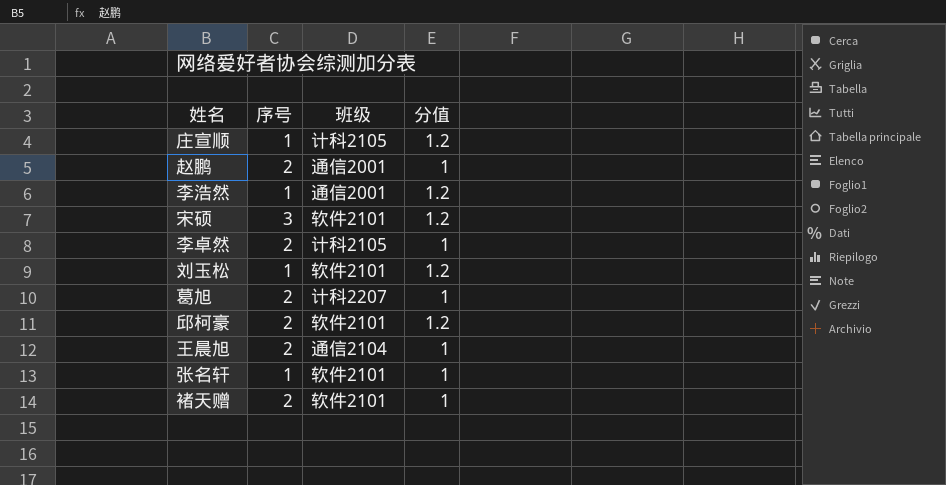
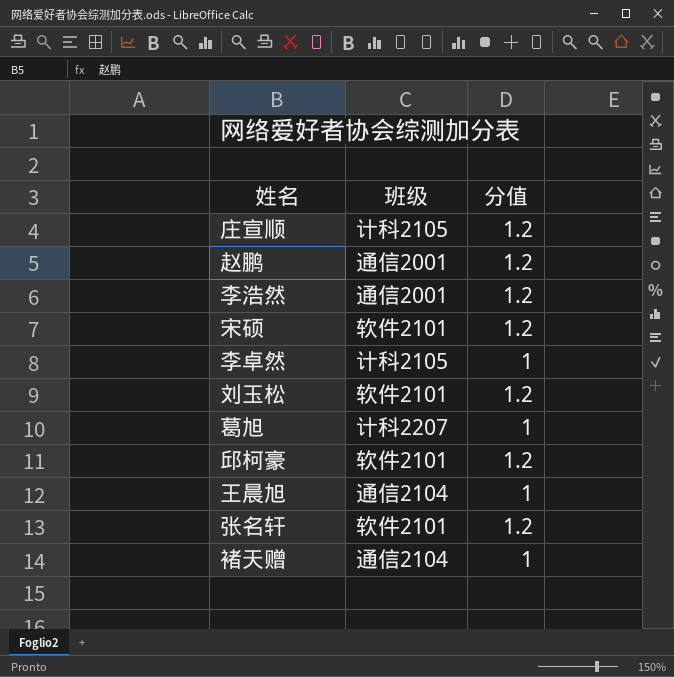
column 序号 | position: 2 -> none
赵鹏 | 分值: 1 -> 1.2
张名轩 | 分值: 1 -> 1.2
褚天赠 | 班级: 软件2101 -> 通信2104

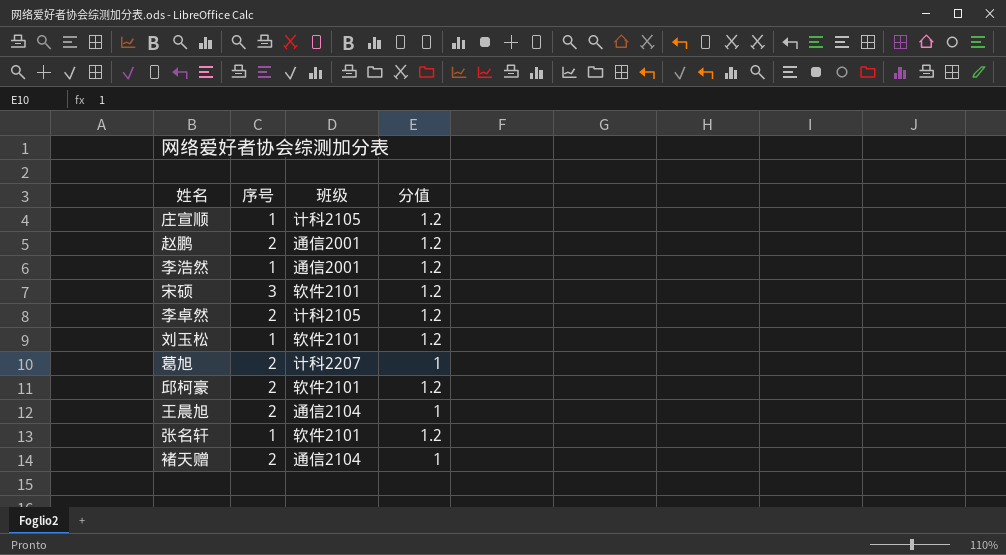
column 序号 | position: none -> 2
李卓然 | 分值: 1 -> 1.2

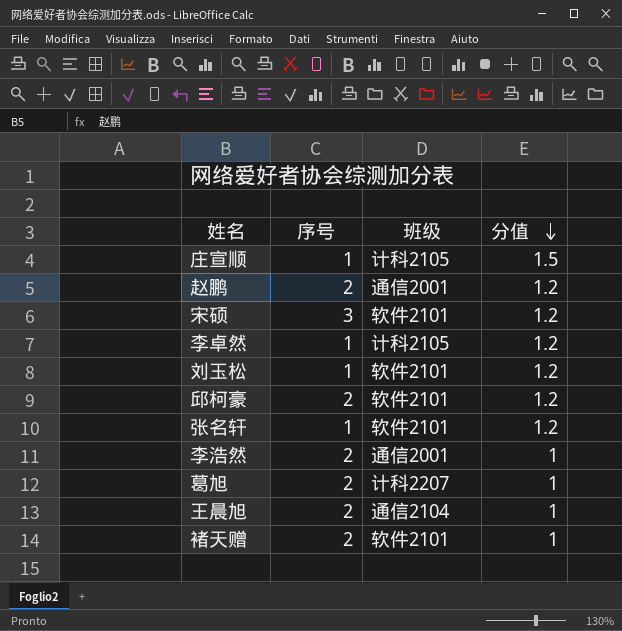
row order: none -> 分值 descending
庄宣顺 | 分值: 1.2 -> 1.5
李卓然 | 序号: 2 -> 1
李浩然 | 序号: 1 -> 2
李浩然 | 分值: 1.2 -> 1
褚天赠 | 班级: 通信2104 -> 软件2101

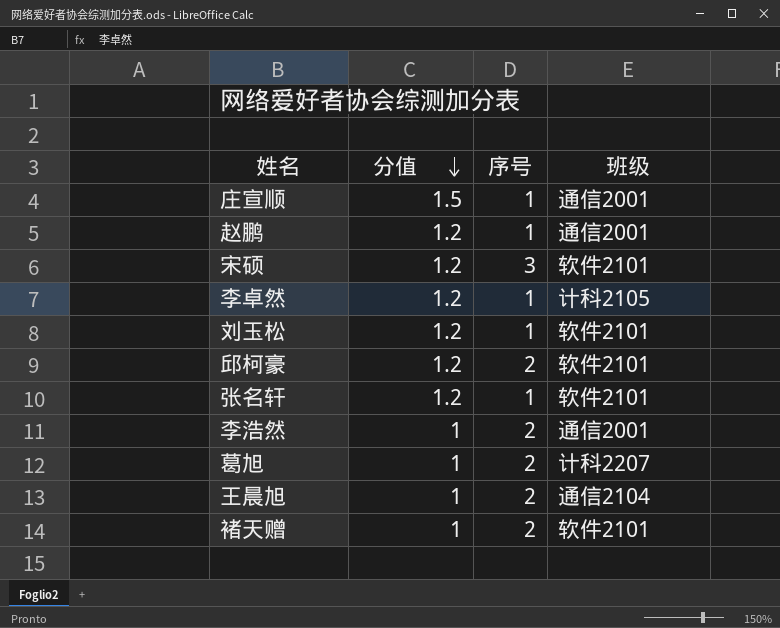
column 分值 | position: 4 -> 2
庄宣顺 | 班级: 计科2105 -> 通信2001
赵鹏 | 序号: 2 -> 1

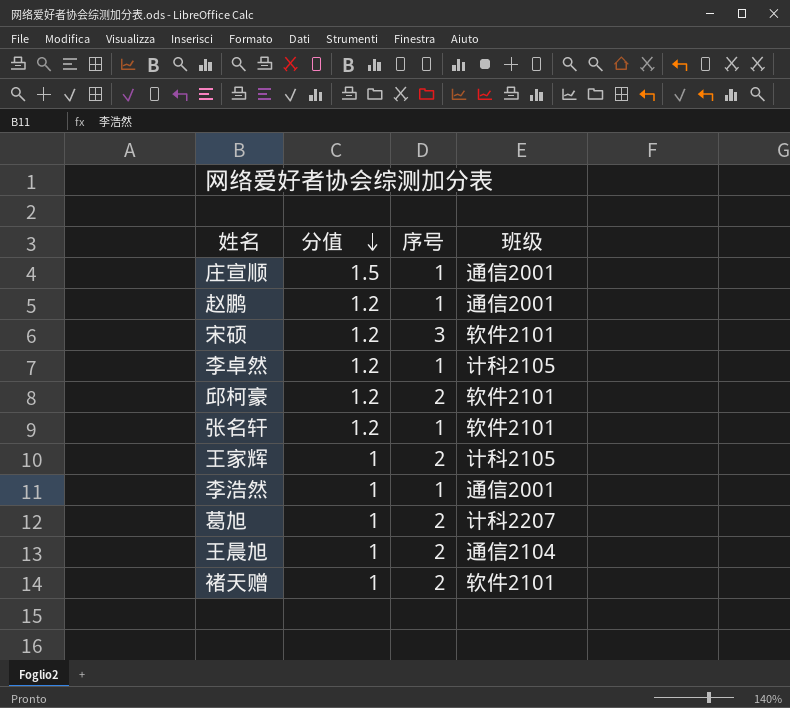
row 刘玉松: 1.2 | 1 | 软件2101 -> none
row 王家辉: none -> 1 | 2 | 计科2105
李浩然 | 序号: 2 -> 1

